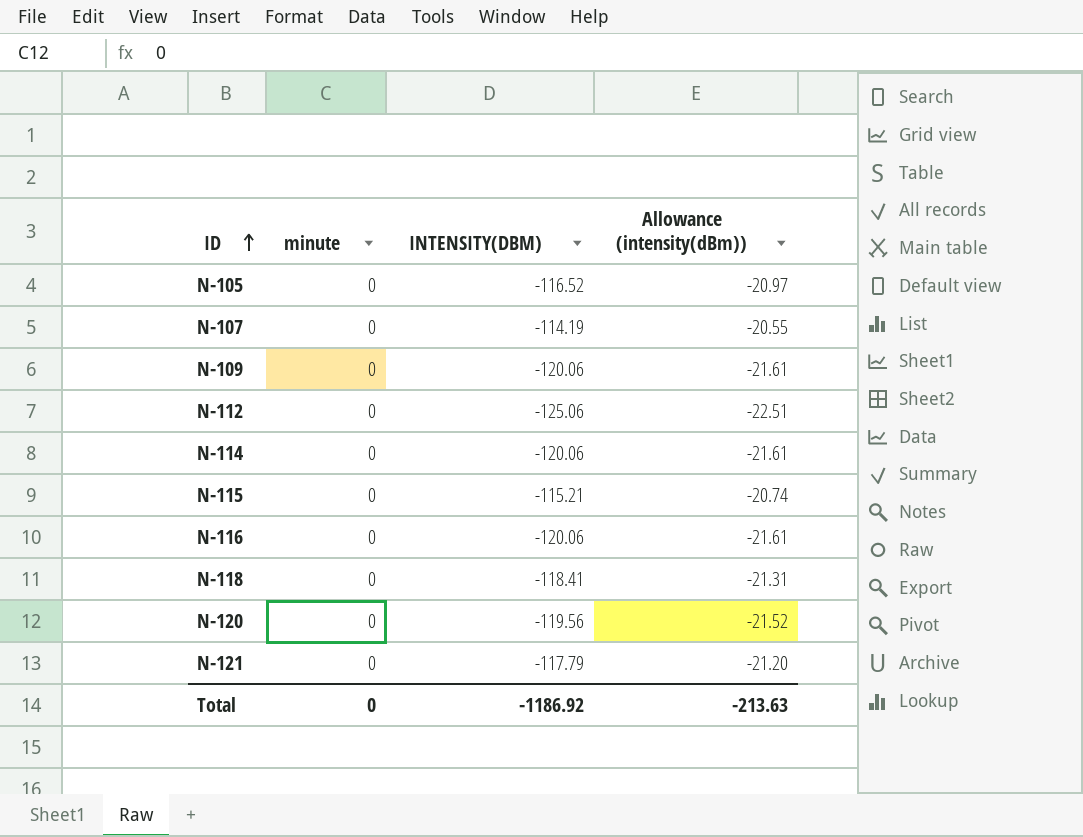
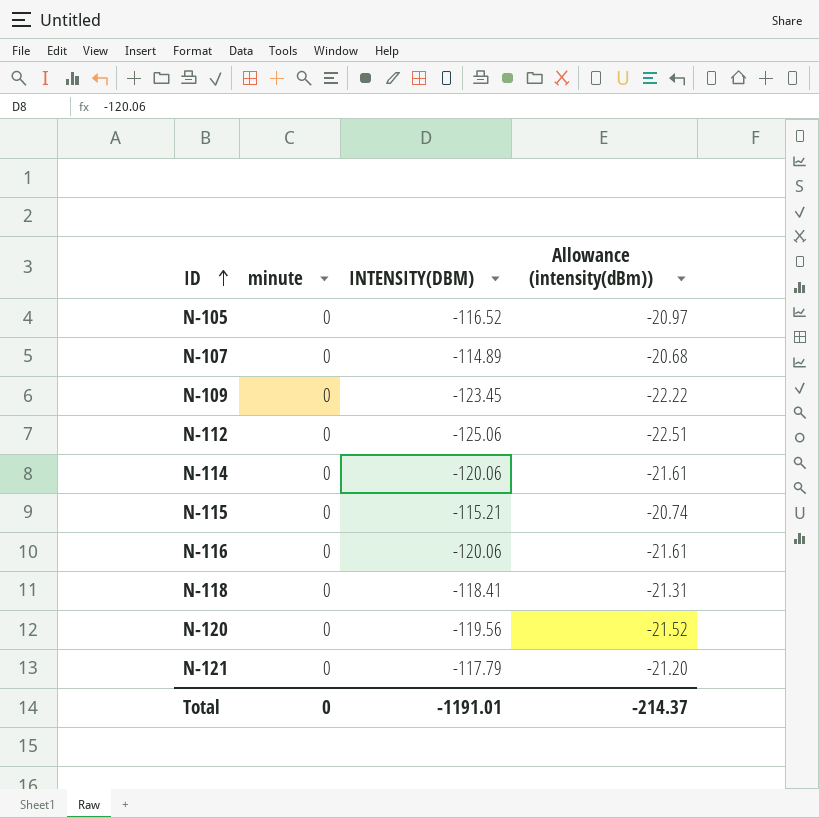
N-107 | INTENSITY(DBM): -114.19 -> -114.89
N-107 | Allowance (intensity(dBm)): -20.55 -> -20.68
N-109 | INTENSITY(DBM): -120.06 -> -123.45
N-109 | Allowance (intensity(dBm)): -21.61 -> -22.22
Total | INTENSITY(DBM): -1186.92 -> -1191.01
Total | Allowance (intensity(dBm)): -213.63 -> -214.37

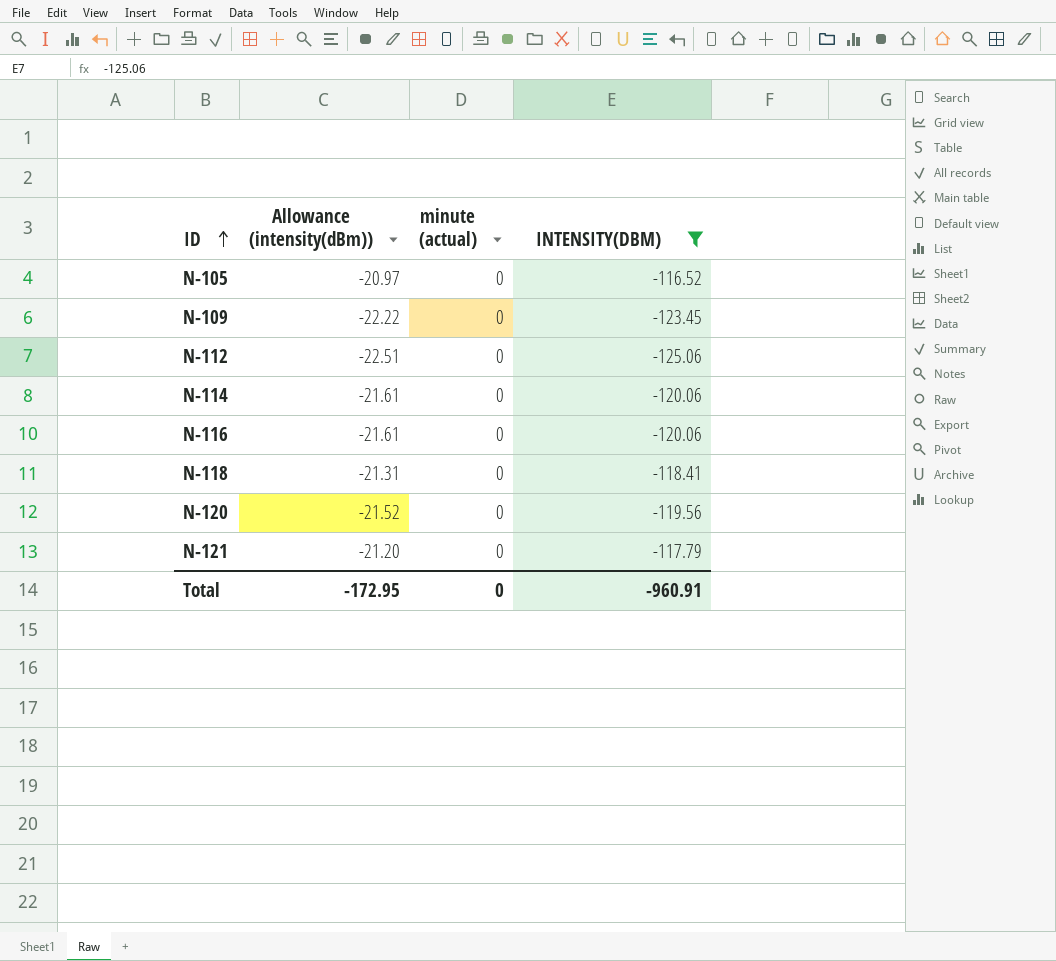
filter: none -> INTENSITY(DBM) <= -116.52
column Allowance (intensity(dBm)) | position: 4 -> 2
column name: minute -> minute (actual)
Total | Allowance (intensity(dBm)): -214.37 -> -172.95
Total | INTENSITY(DBM): -1191.01 -> -960.91

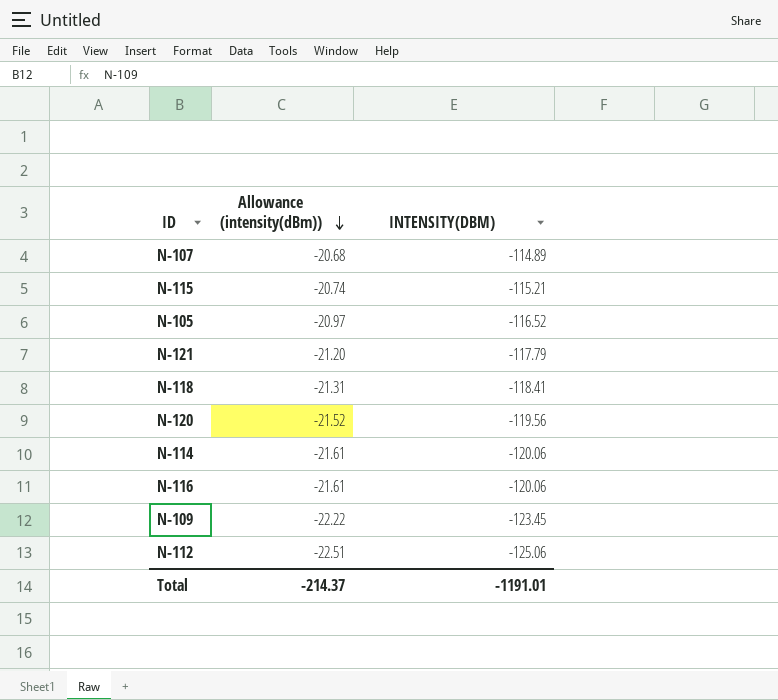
filter: INTENSITY(DBM) <= -116.52 -> none
row order: ID ascending -> Allowance (intensity(dBm)) descending
column minute (actual) | position: 3 -> none
Total | Allowance (intensity(dBm)): -172.95 -> -214.37
Total | INTENSITY(DBM): -960.91 -> -1191.01

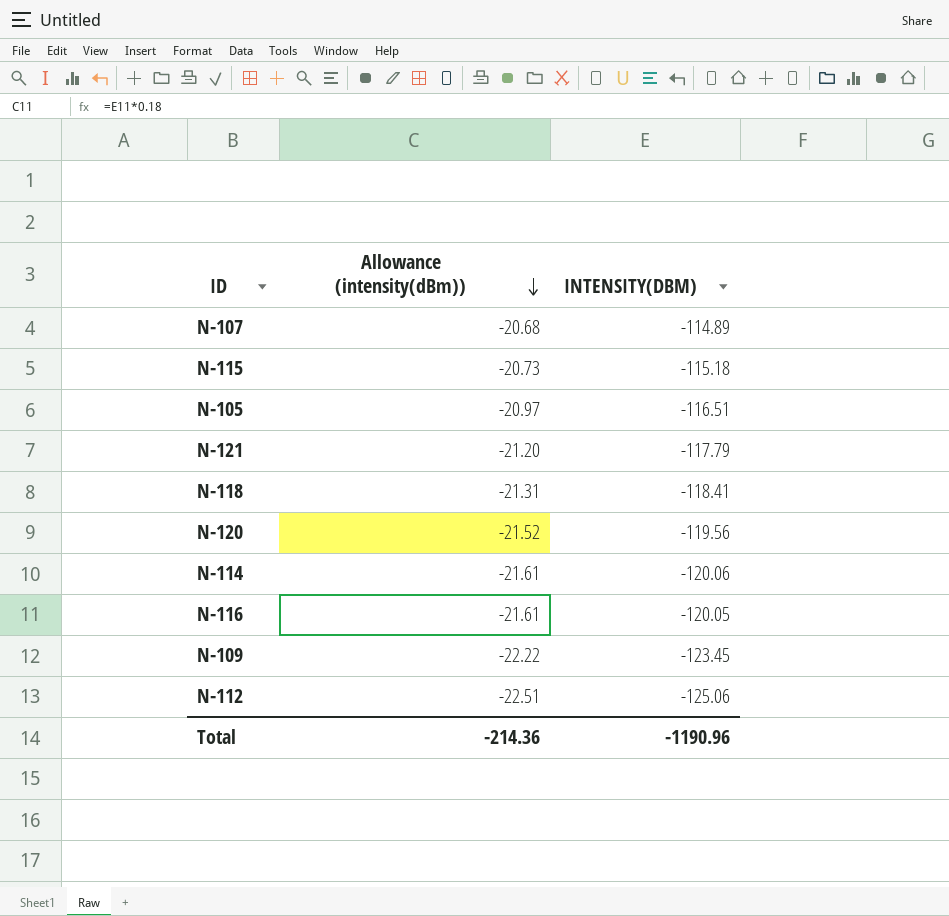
N-115 | Allowance (intensity(dBm)): -20.74 -> -20.73
N-115 | INTENSITY(DBM): -115.21 -> -115.18
N-105 | INTENSITY(DBM): -116.52 -> -116.51
N-116 | INTENSITY(DBM): -120.06 -> -120.05
Total | Allowance (intensity(dBm)): -214.37 -> -214.36
Total | INTENSITY(DBM): -1191.01 -> -1190.96

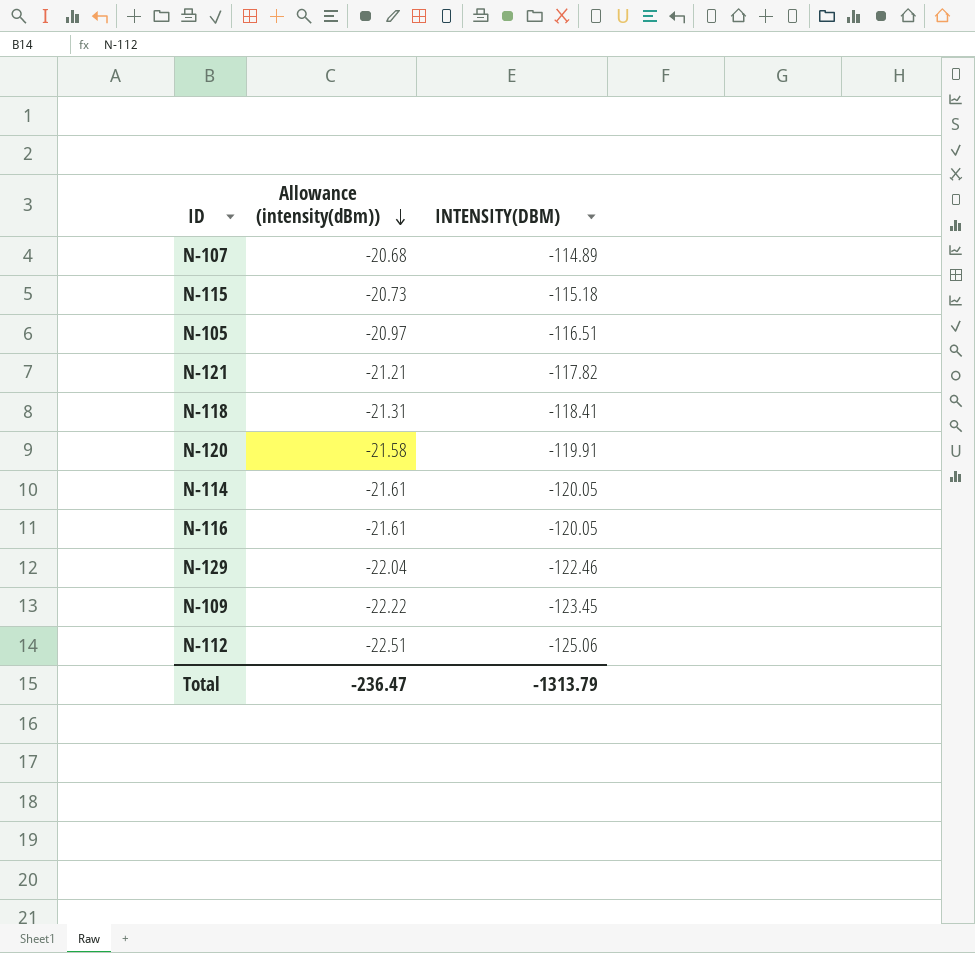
N-121 | Allowance (intensity(dBm)): -21.20 -> -21.21
N-121 | INTENSITY(DBM): -117.79 -> -117.82
N-120 | Allowance (intensity(dBm)): -21.52 -> -21.58
N-120 | INTENSITY(DBM): -119.56 -> -119.91
N-114 | INTENSITY(DBM): -120.06 -> -120.05
row N-129: none -> -22.04 | -122.46
Total | Allowance (intensity(dBm)): -214.36 -> -236.47
Total | INTENSITY(DBM): -1190.96 -> -1313.79

